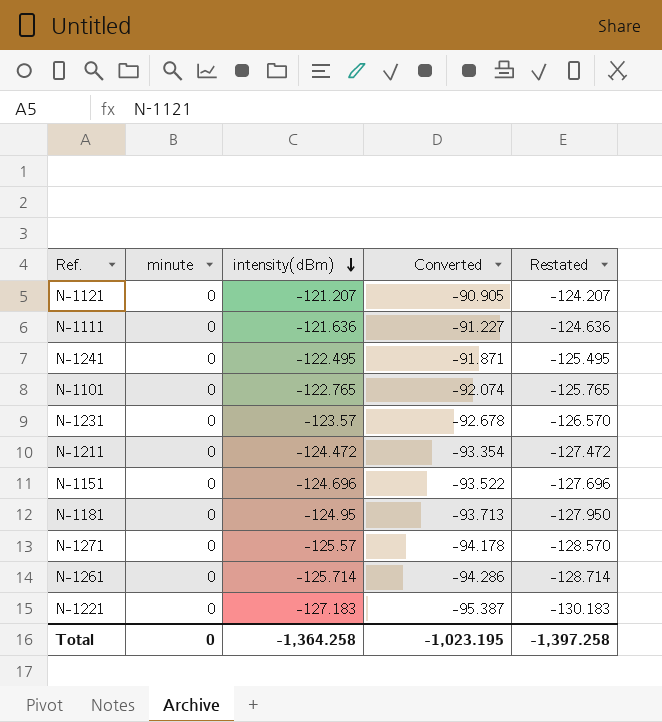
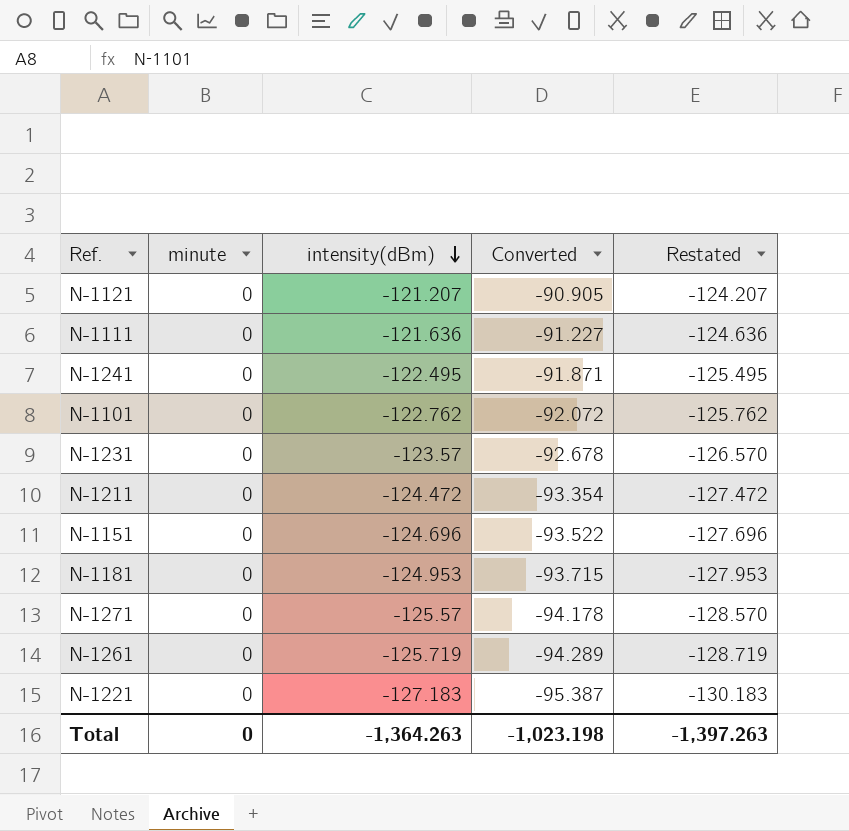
N-1101 | intensity(dBm): -122.765 -> -122.762
N-1101 | Converted: -92.074 -> -92.072
N-1101 | Restated: -125.765 -> -125.762
N-1181 | intensity(dBm): -124.95 -> -124.953
N-1181 | Converted: -93.713 -> -93.715
N-1181 | Restated: -127.950 -> -127.953
N-1261 | intensity(dBm): -125.714 -> -125.719
N-1261 | Converted: -94.286 -> -94.289
N-1261 | Restated: -128.714 -> -128.719
Total | intensity(dBm): -1,364.258 -> -1,364.263
Total | Converted: -1,023.195 -> -1,023.198
Total | Restated: -1,397.258 -> -1,397.263

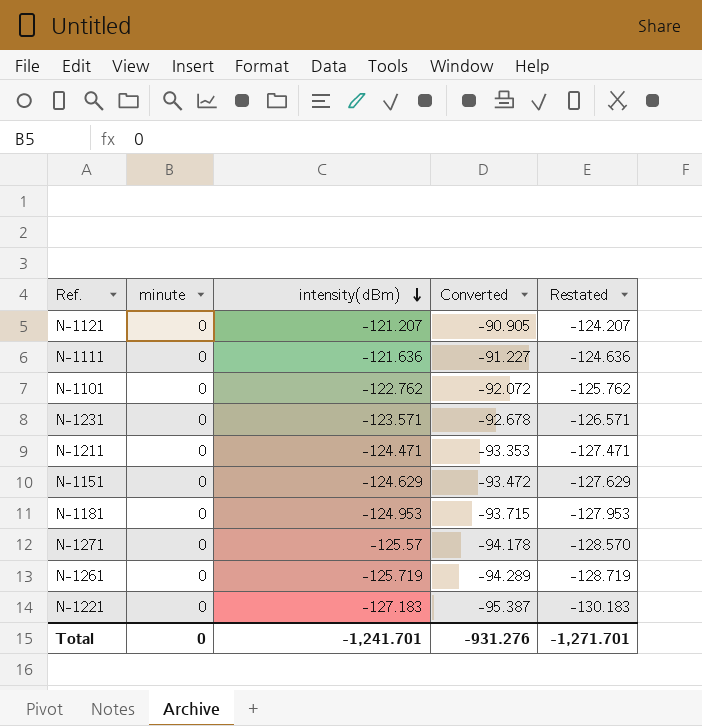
row N-1241: 0 | -122.495 | -91.871 | -125.495 -> none
N-1231 | intensity(dBm): -123.57 -> -123.571
N-1231 | Restated: -126.570 -> -126.571
N-1211 | intensity(dBm): -124.472 -> -124.471
N-1211 | Converted: -93.354 -> -93.353
N-1211 | Restated: -127.472 -> -127.471
N-1151 | intensity(dBm): -124.696 -> -124.629
N-1151 | Converted: -93.522 -> -93.472
N-1151 | Restated: -127.696 -> -127.629
Total | intensity(dBm): -1,364.263 -> -1,241.701
Total | Converted: -1,023.198 -> -931.276
Total | Restated: -1,397.263 -> -1,271.701

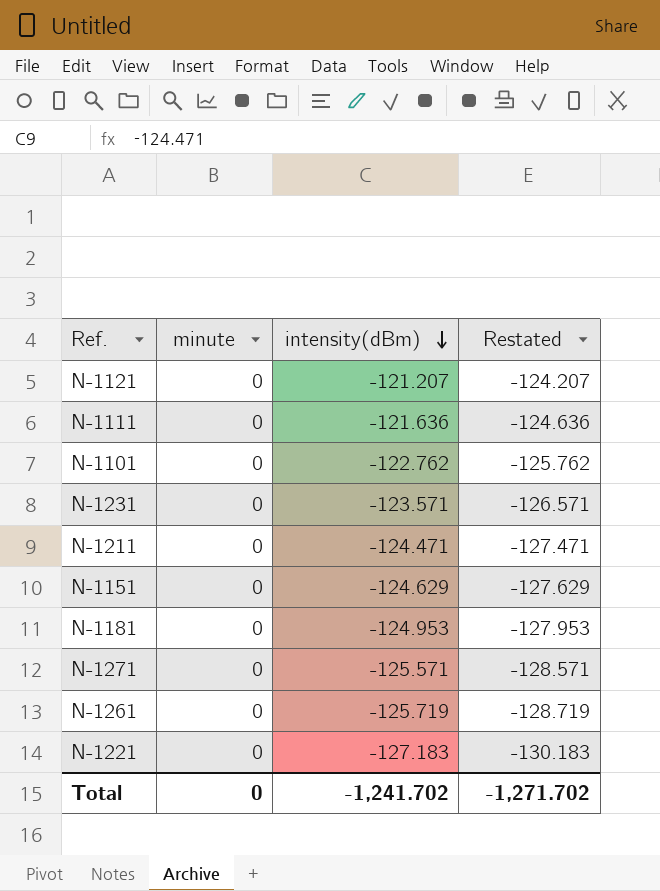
column Converted | formula: [intensity(dBm)] * 0.75 -> none
N-1271 | intensity(dBm): -125.57 -> -125.571
N-1271 | Restated: -128.570 -> -128.571
Total | intensity(dBm): -1,241.701 -> -1,241.702
Total | Restated: -1,271.701 -> -1,271.702

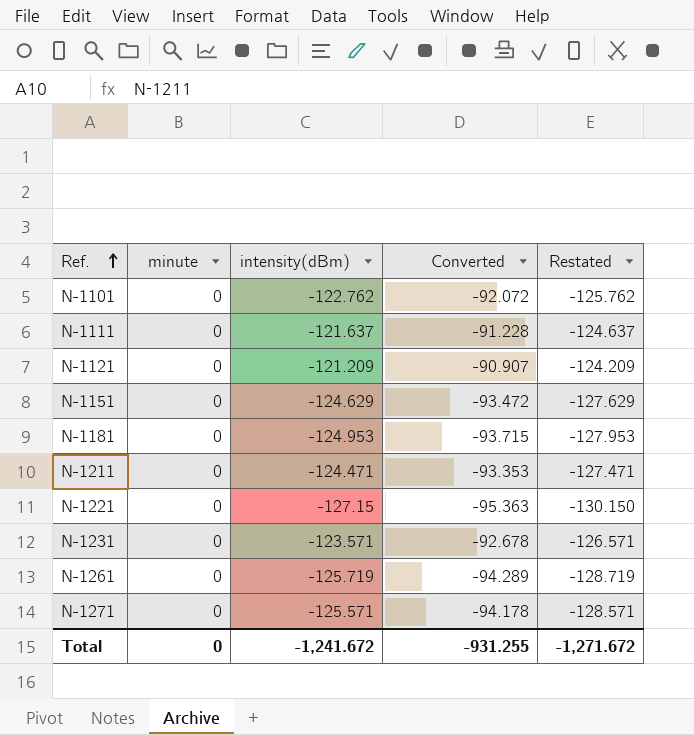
row order: intensity(dBm) descending -> Ref. ascending
column Converted | formula: none -> [intensity(dBm)] * 0.75
N-1111 | intensity(dBm): -121.636 -> -121.637
N-1111 | Restated: -124.636 -> -124.637
N-1121 | intensity(dBm): -121.207 -> -121.209
N-1121 | Restated: -124.207 -> -124.209
N-1221 | intensity(dBm): -127.183 -> -127.15
N-1221 | Restated: -130.183 -> -130.150
Total | intensity(dBm): -1,241.702 -> -1,241.672
Total | Restated: -1,271.702 -> -1,271.672

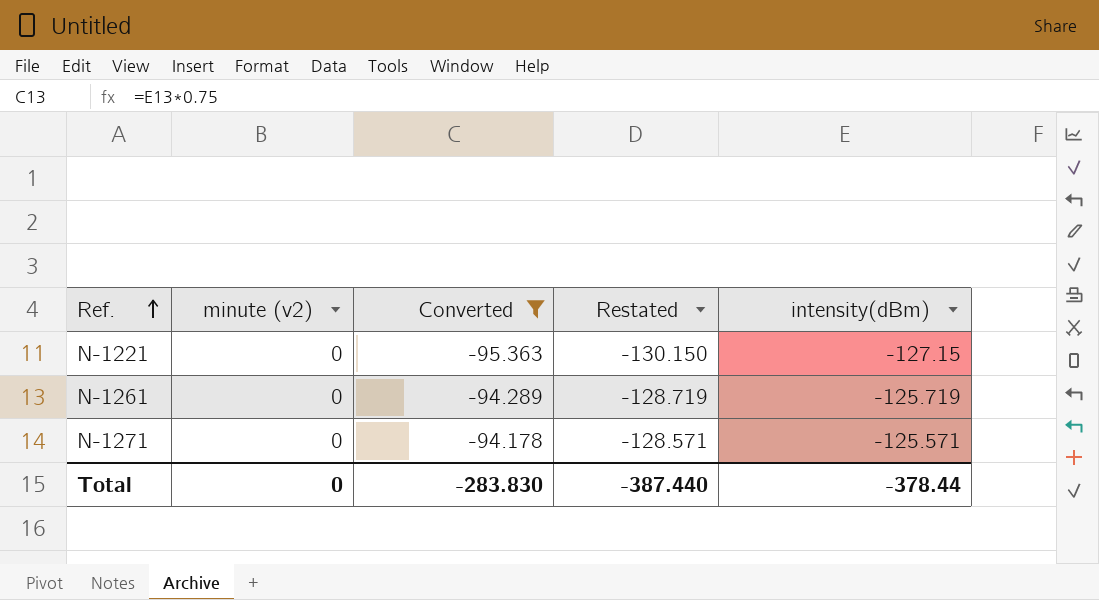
filter: none -> Converted <= -94.178
column name: minute -> minute (v2)
column intensity(dBm) | position: 3 -> 5
Total | Converted: -931.255 -> -283.830
Total | Restated: -1,271.672 -> -387.440
Total | intensity(dBm): -1,241.672 -> -378.44

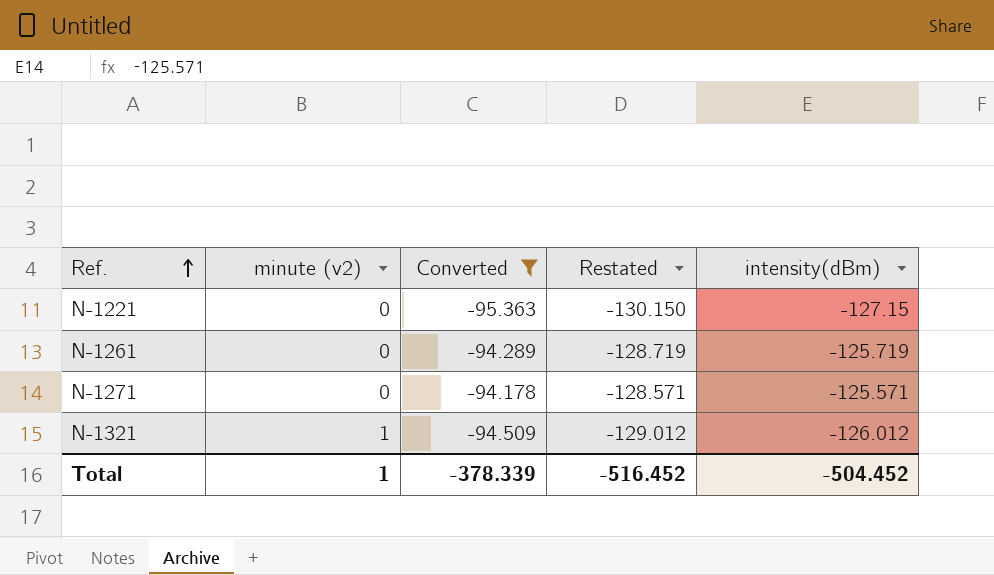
row N-1321: none -> 1 | -94.509 | -129.012 | -126.012
Total | minute (v2): 0 -> 1
Total | Converted: -283.830 -> -378.339
Total | Restated: -387.440 -> -516.452
Total | intensity(dBm): -378.44 -> -504.452

